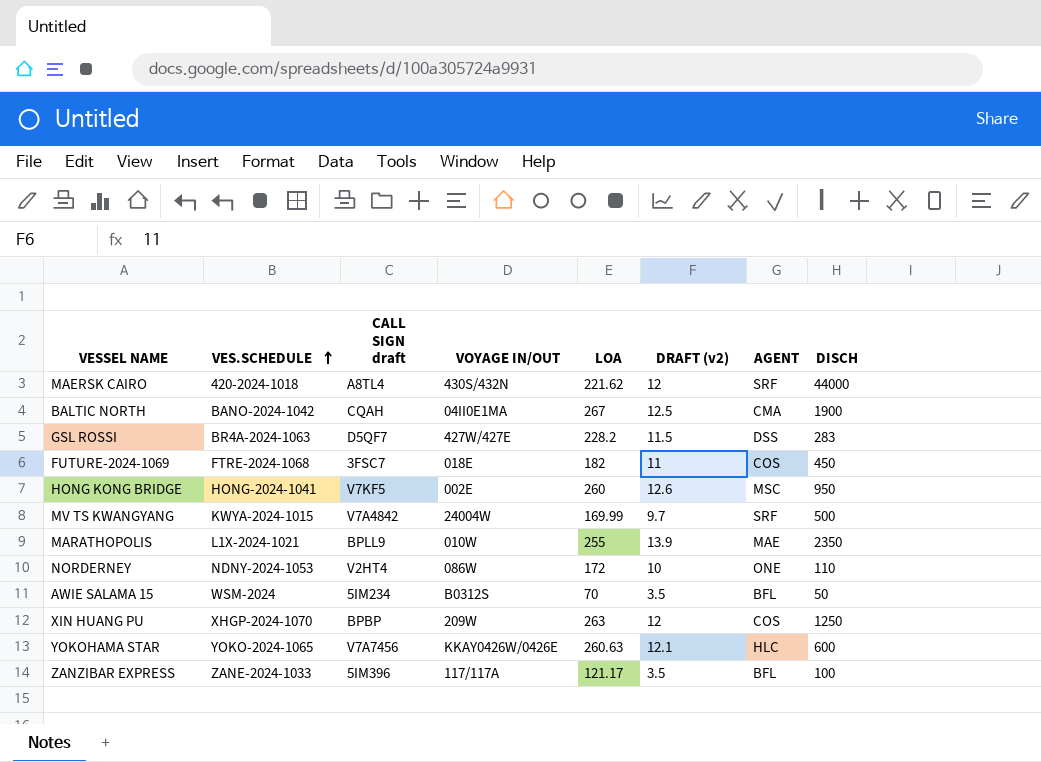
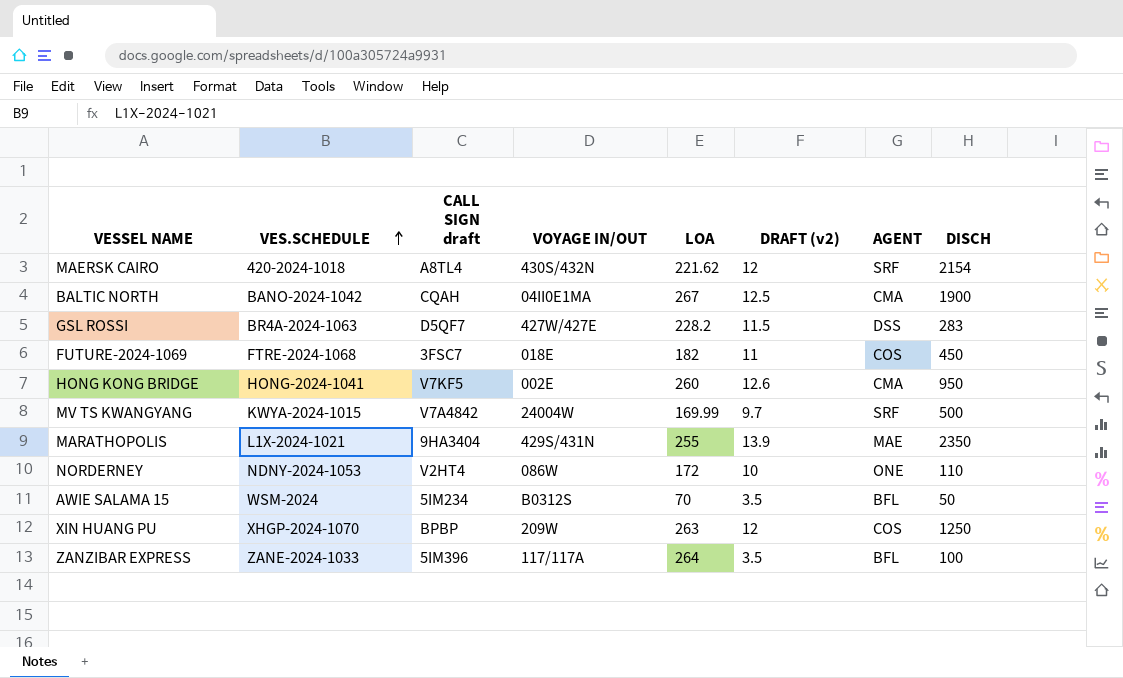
row YOKOHAMA STAR: YOKO-2024-1065 | V7A7456 | KKAY0426W/0426E | 260.63 | 12.1 | HLC | 600 -> none
MAERSK CAIRO | DISCH: 44000 -> 2154
HONG KONG BRIDGE | AGENT: MSC -> CMA
MARATHOPOLIS | CALL SIGN draft: BPLL9 -> 9HA3404
MARATHOPOLIS | VOYAGE IN/OUT: 010W -> 429S/431N
ZANZIBAR EXPRESS | LOA: 121.17 -> 264

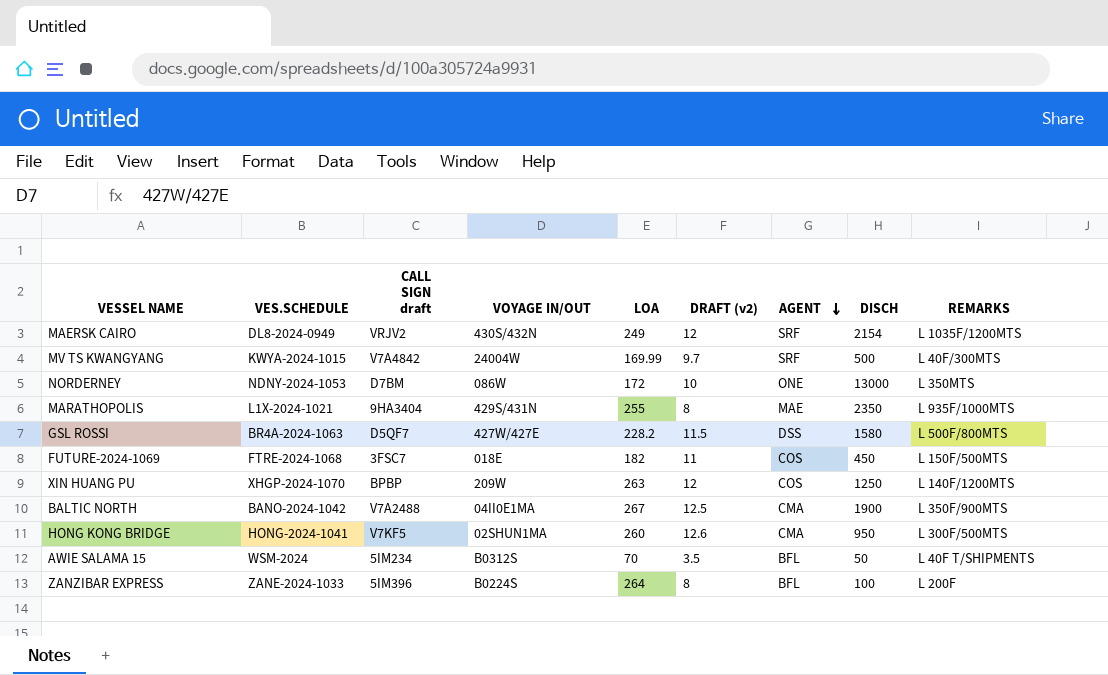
row order: VES.SCHEDULE ascending -> AGENT descending
column REMARKS | position: none -> 9
MAERSK CAIRO | VES.SCHEDULE: 420-2024-1018 -> DL8-2024-0949
MAERSK CAIRO | CALL SIGN draft: A8TL4 -> VRJV2
MAERSK CAIRO | LOA: 221.62 -> 249
NORDERNEY | CALL SIGN draft: V2HT4 -> D7BM
NORDERNEY | DISCH: 110 -> 13000
MARATHOPOLIS | DRAFT (v2): 13.9 -> 8
GSL ROSSI | DISCH: 283 -> 1580
BALTIC NORTH | CALL SIGN draft: CQAH -> V7A2488
HONG KONG BRIDGE | VOYAGE IN/OUT: 002E -> 02SHUN1MA
ZANZIBAR EXPRESS | VOYAGE IN/OUT: 117/117A -> B0224S
ZANZIBAR EXPRESS | DRAFT (v2): 3.5 -> 8

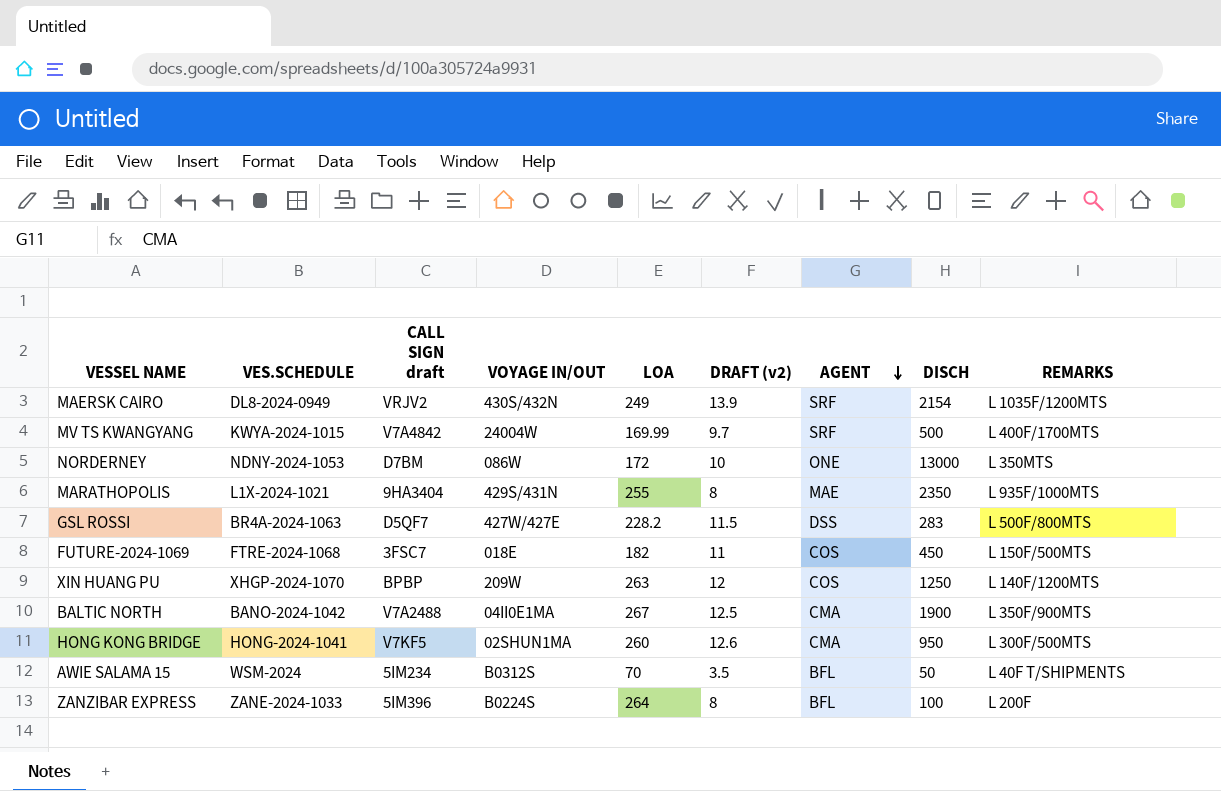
MAERSK CAIRO | DRAFT (v2): 12 -> 13.9
MV TS KWANGYANG | REMARKS: L 40F/300MTS -> L 400F/1700MTS
GSL ROSSI | DISCH: 1580 -> 283

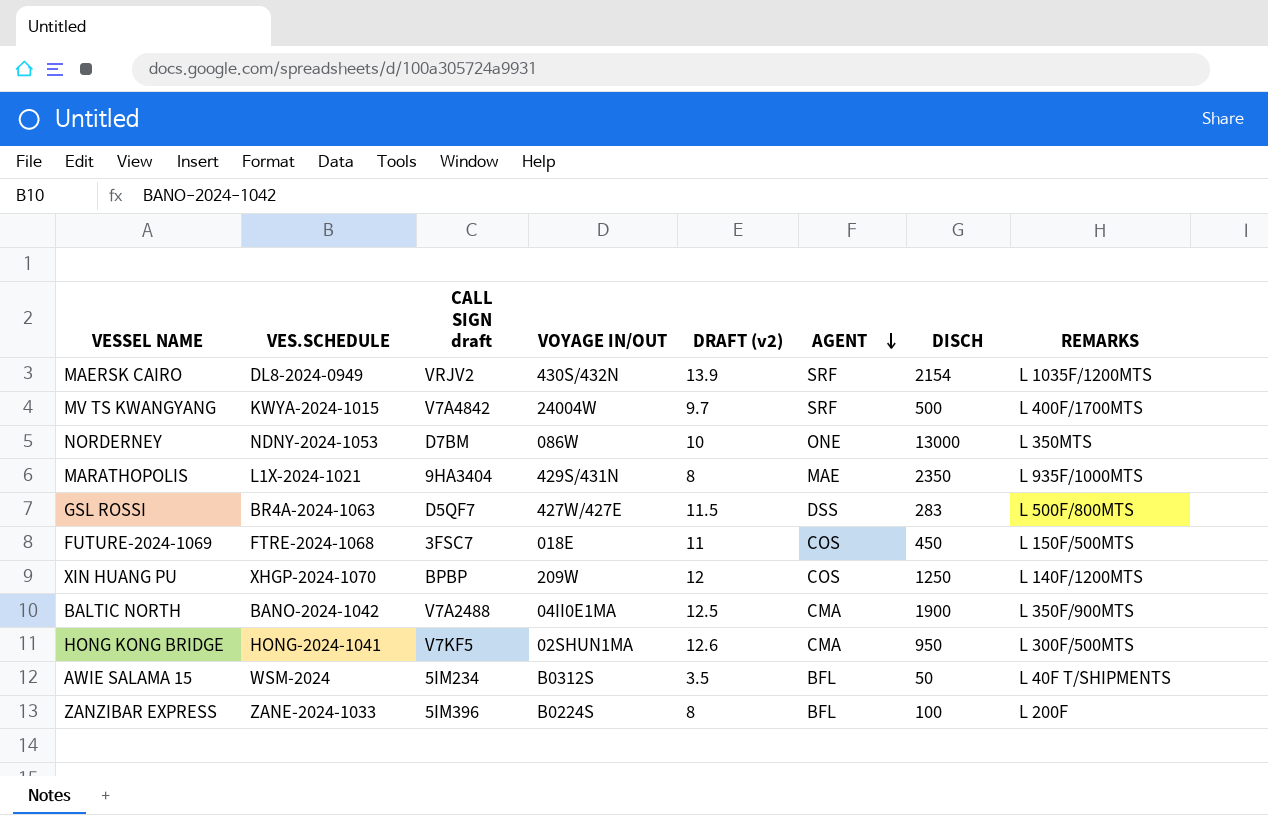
column LOA | position: 5 -> none

